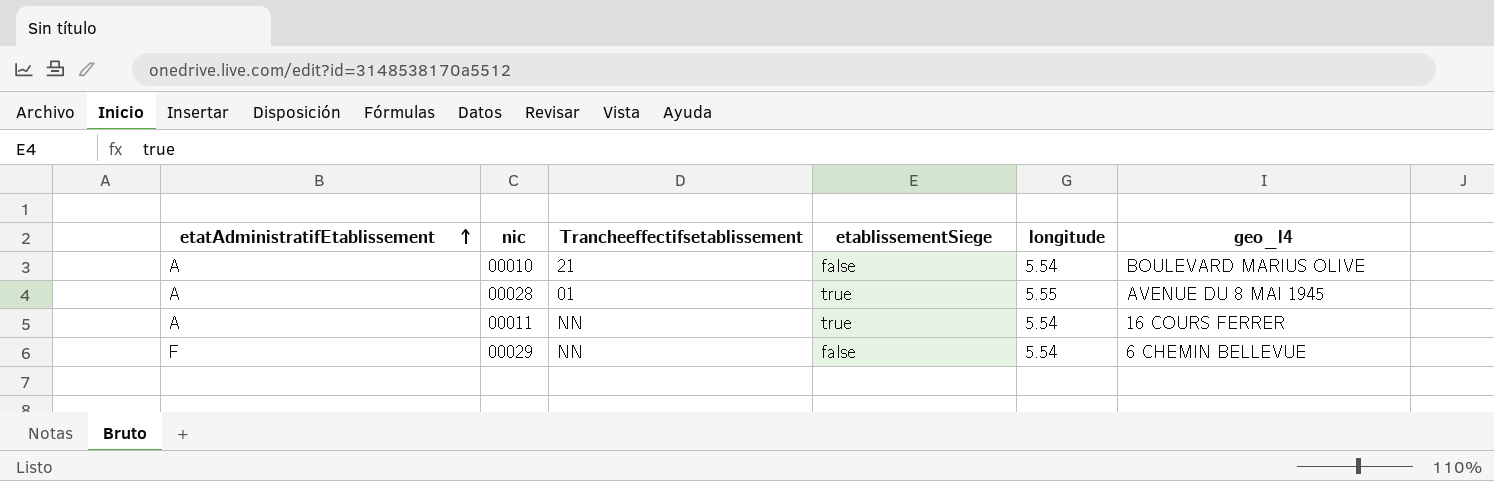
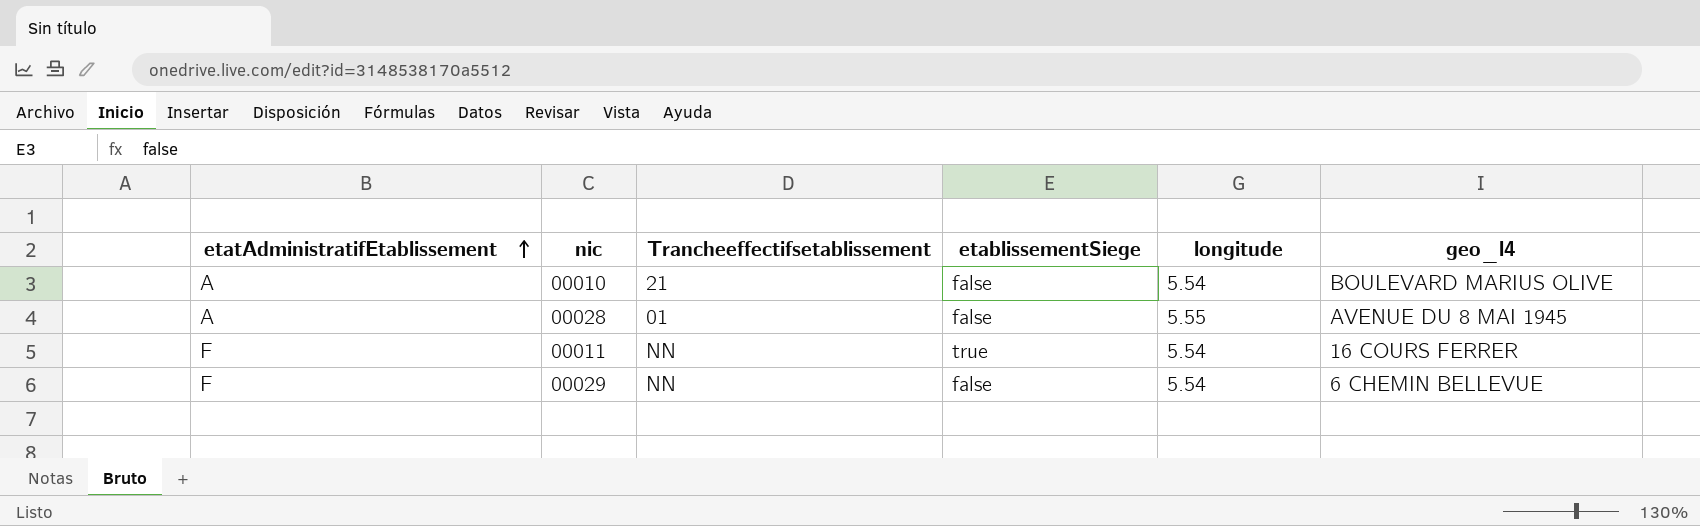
00028 | etablissementSiege: true -> false
00011 | etatAdministratifEtablissement: A -> F

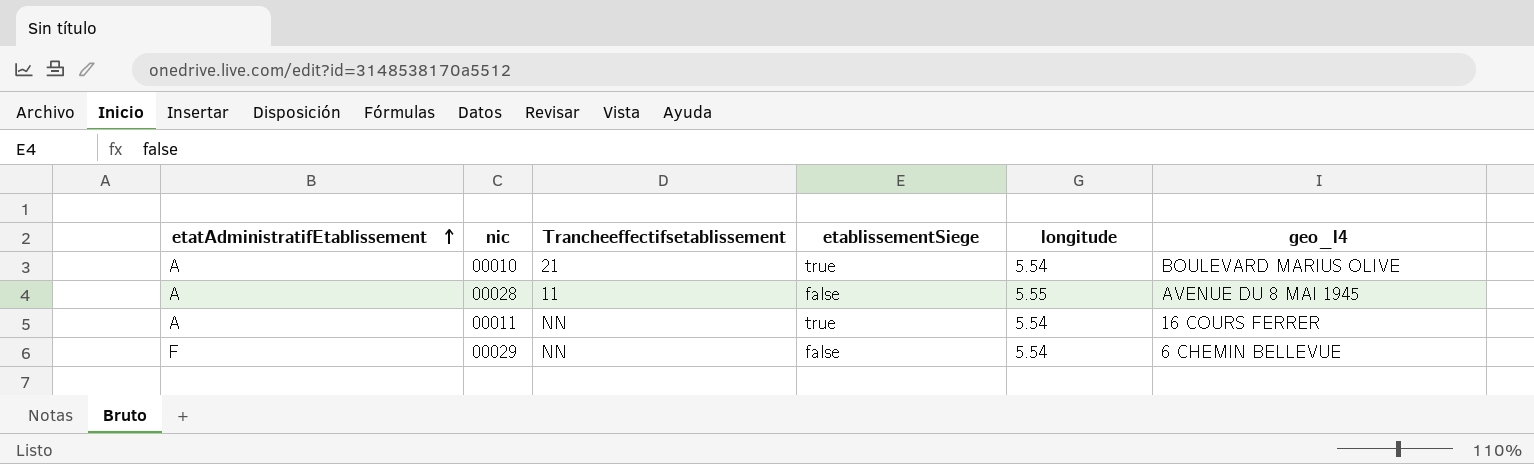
00010 | etablissementSiege: false -> true
00028 | Trancheeffectifsetablissement: 01 -> 11
00011 | etatAdministratifEtablissement: F -> A

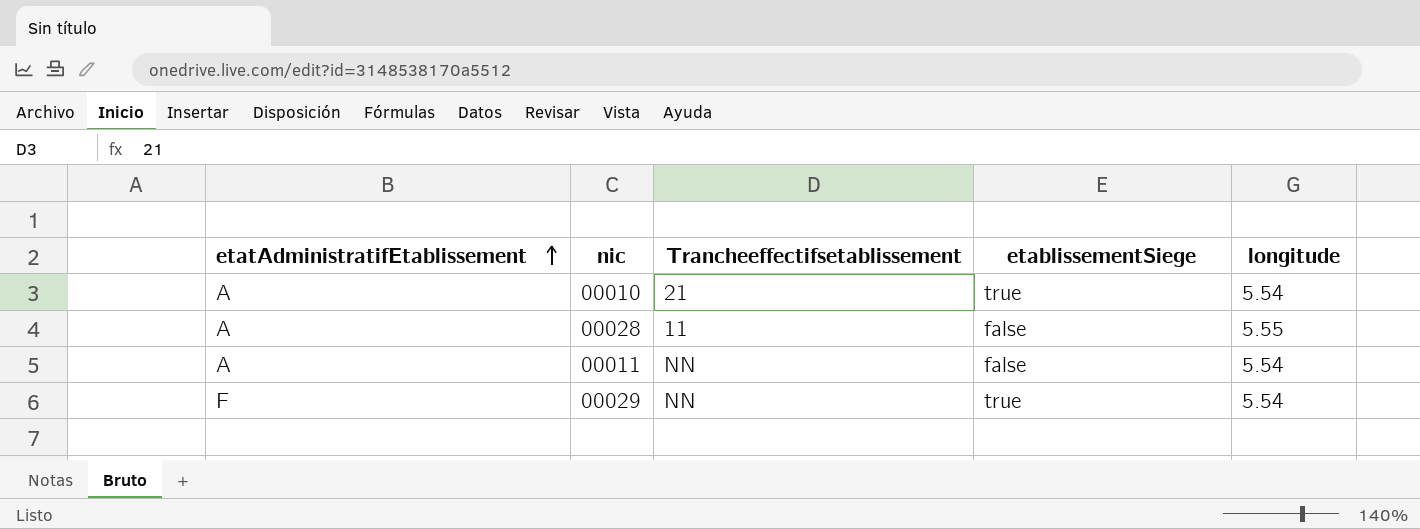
column geo_l4 | position: 6 -> none
00011 | etablissementSiege: true -> false
00029 | etablissementSiege: false -> true

